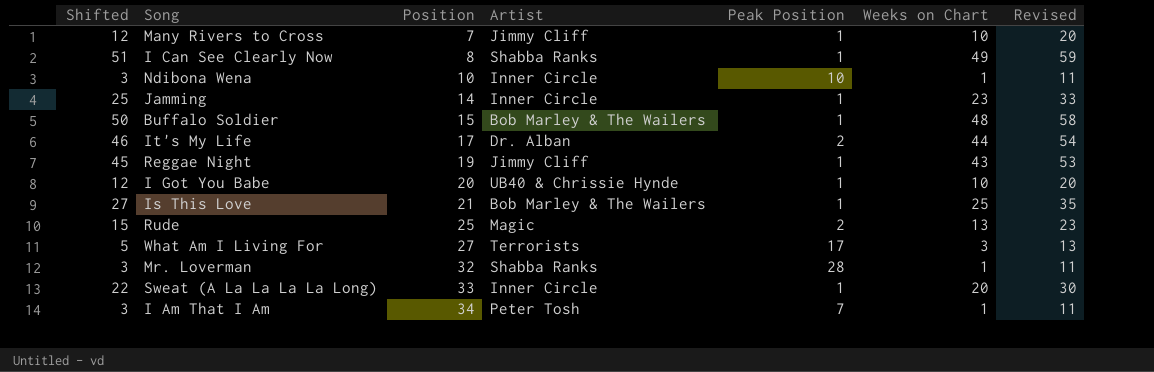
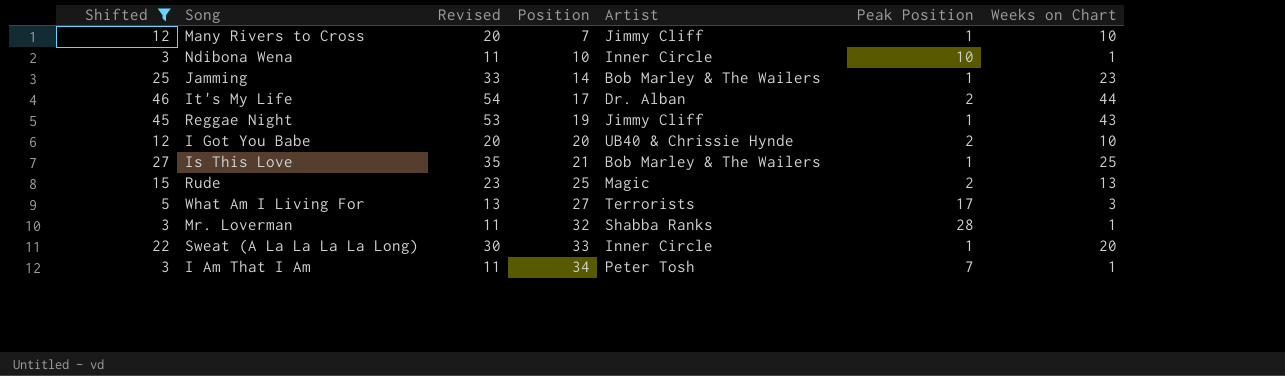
filter: none -> Shifted <= 46
column Revised | position: 7 -> 3
Jamming | Artist: Inner Circle -> Bob Marley & The Wailers
I Got You Babe | Peak Position: 1 -> 2

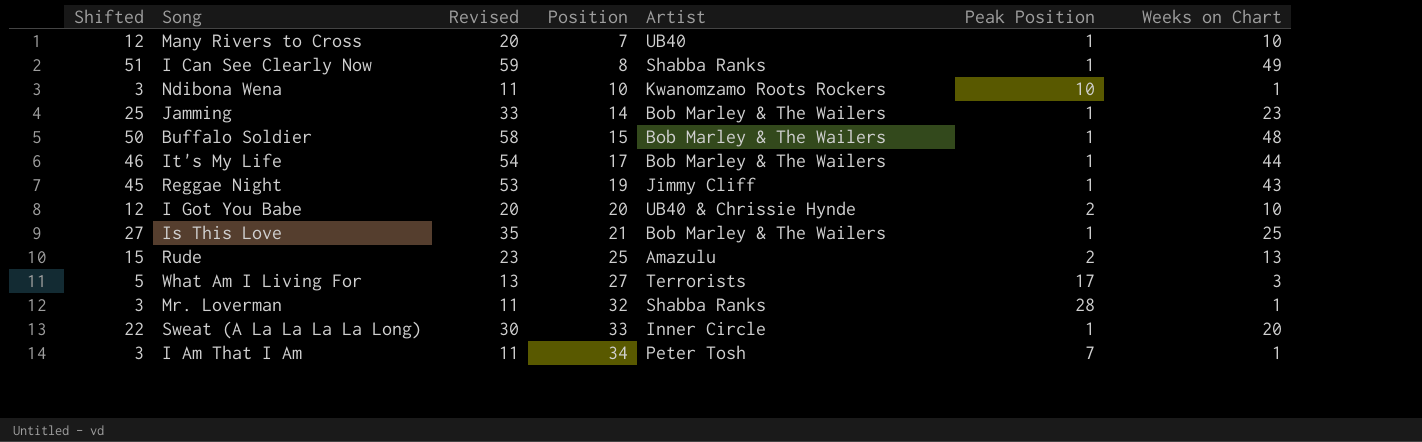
filter: Shifted <= 46 -> none
Many Rivers to Cross | Artist: Jimmy Cliff -> UB40
Ndibona Wena | Artist: Inner Circle -> Kwanomzamo Roots Rockers
It's My Life | Artist: Dr. Alban -> Bob Marley & The Wailers
It's My Life | Peak Position: 2 -> 1
Rude | Artist: Magic -> Amazulu

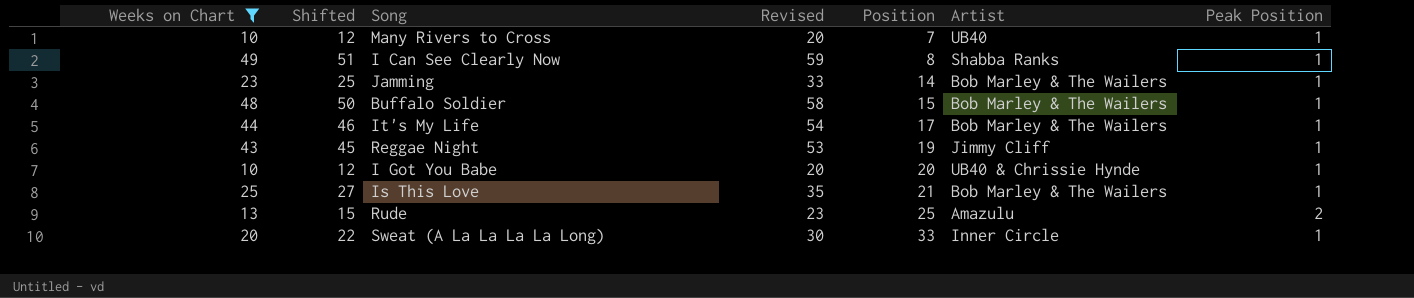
filter: none -> Weeks on Chart >= 10
column Weeks on Chart | position: 7 -> 1
I Got You Babe | Peak Position: 2 -> 1

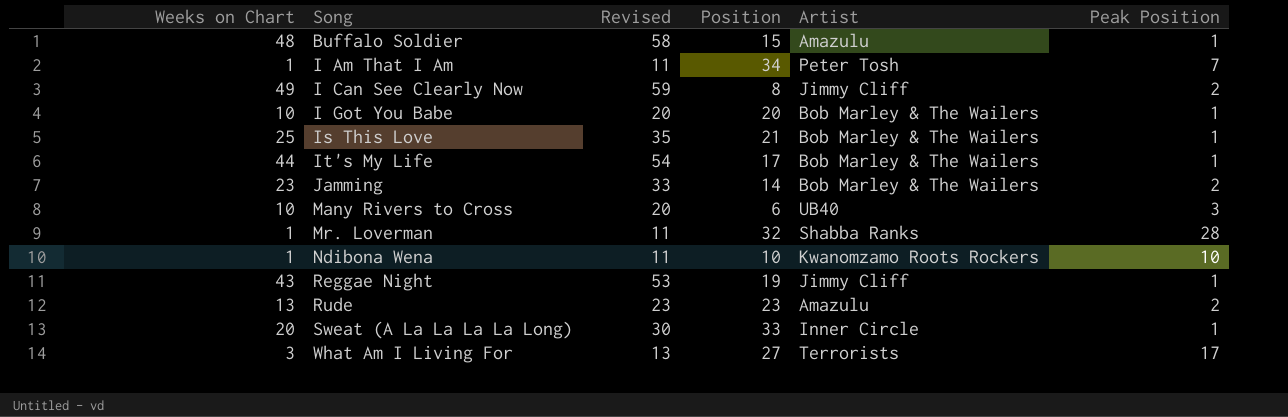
filter: Weeks on Chart >= 10 -> none
row order: Position ascending -> Song ascending
column Shifted | formula: [Weeks on Chart] + 2 -> none
Buffalo Soldier | Artist: Bob Marley & The Wailers -> Amazulu
I Can See Clearly Now | Artist: Shabba Ranks -> Jimmy Cliff
I Can See Clearly Now | Peak Position: 1 -> 2
I Got You Babe | Artist: UB40 & Chrissie Hynde -> Bob Marley & The Wailers
Jamming | Peak Position: 1 -> 2
Many Rivers to Cross | Position: 7 -> 6
Many Rivers to Cross | Peak Position: 1 -> 3
Rude | Position: 25 -> 23

